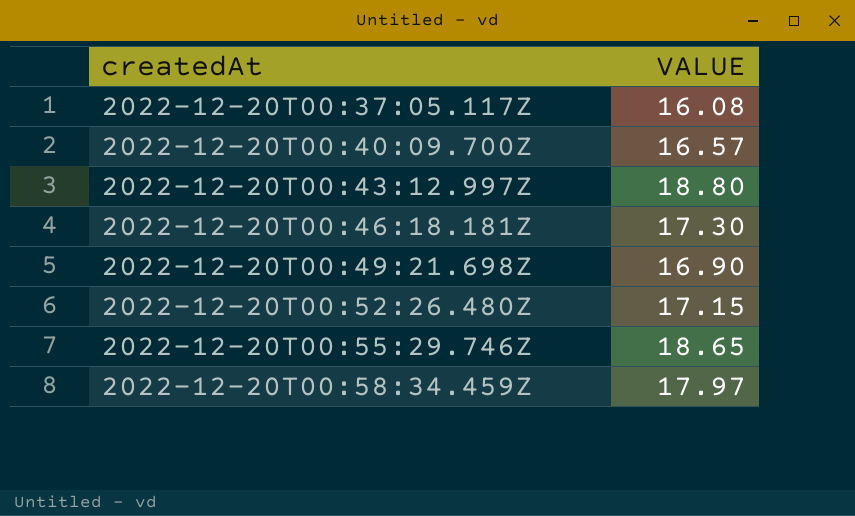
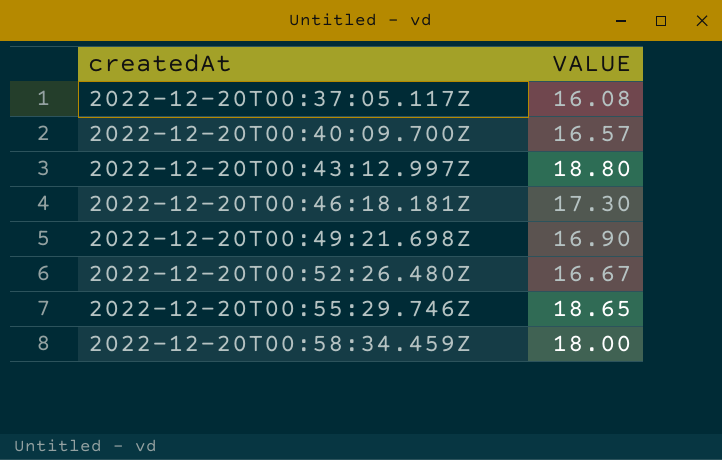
2022-12-20T00:52:26.480Z | VALUE: 17.15 -> 16.67
2022-12-20T00:58:34.459Z | VALUE: 17.97 -> 18.00

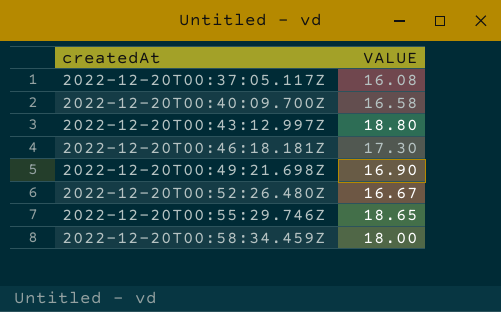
2022-12-20T00:40:09.700Z | VALUE: 16.57 -> 16.58

